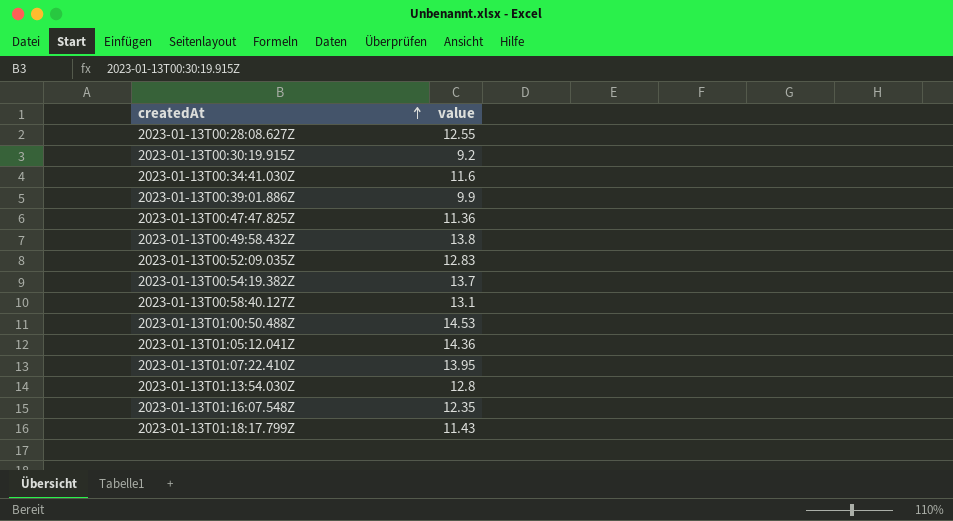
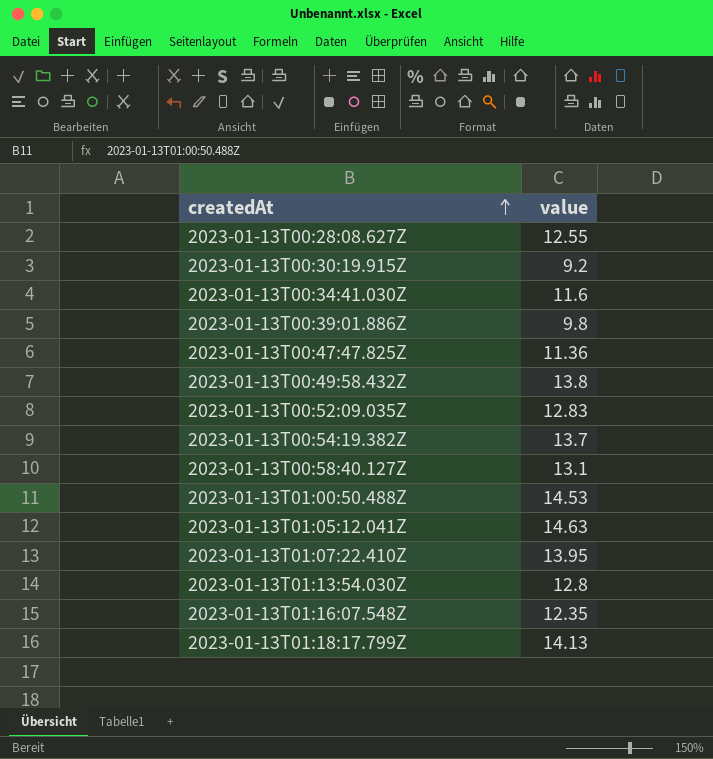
2023-01-13T00:39:01.886Z | value: 9.9 -> 9.8
2023-01-13T01:05:12.041Z | value: 14.36 -> 14.63
2023-01-13T01:18:17.799Z | value: 11.43 -> 14.13

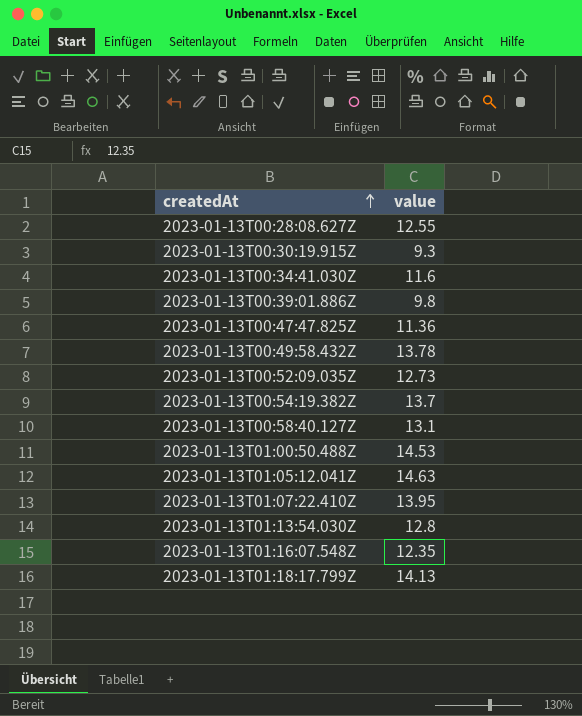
2023-01-13T00:30:19.915Z | value: 9.2 -> 9.3
2023-01-13T00:49:58.432Z | value: 13.8 -> 13.78
2023-01-13T00:52:09.035Z | value: 12.83 -> 12.73

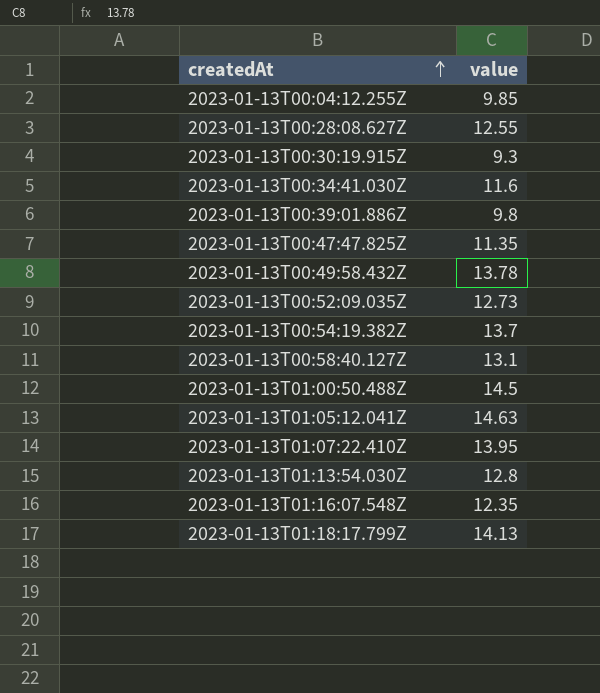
row 2023-01-13T00:04:12.255Z: none -> 9.85
2023-01-13T00:47:47.825Z | value: 11.36 -> 11.35
2023-01-13T01:00:50.488Z | value: 14.53 -> 14.5

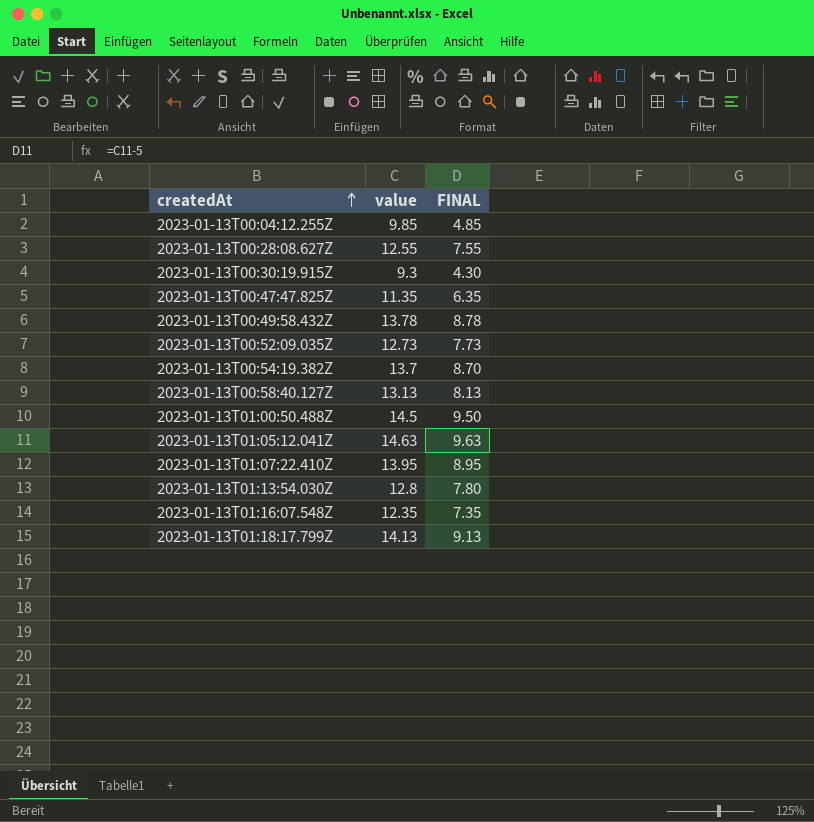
column FINAL | formula: none -> [value] - 5
row 2023-01-13T00:34:41.030Z: 11.6 -> none
row 2023-01-13T00:39:01.886Z: 9.8 -> none
2023-01-13T00:58:40.127Z | value: 13.1 -> 13.13

